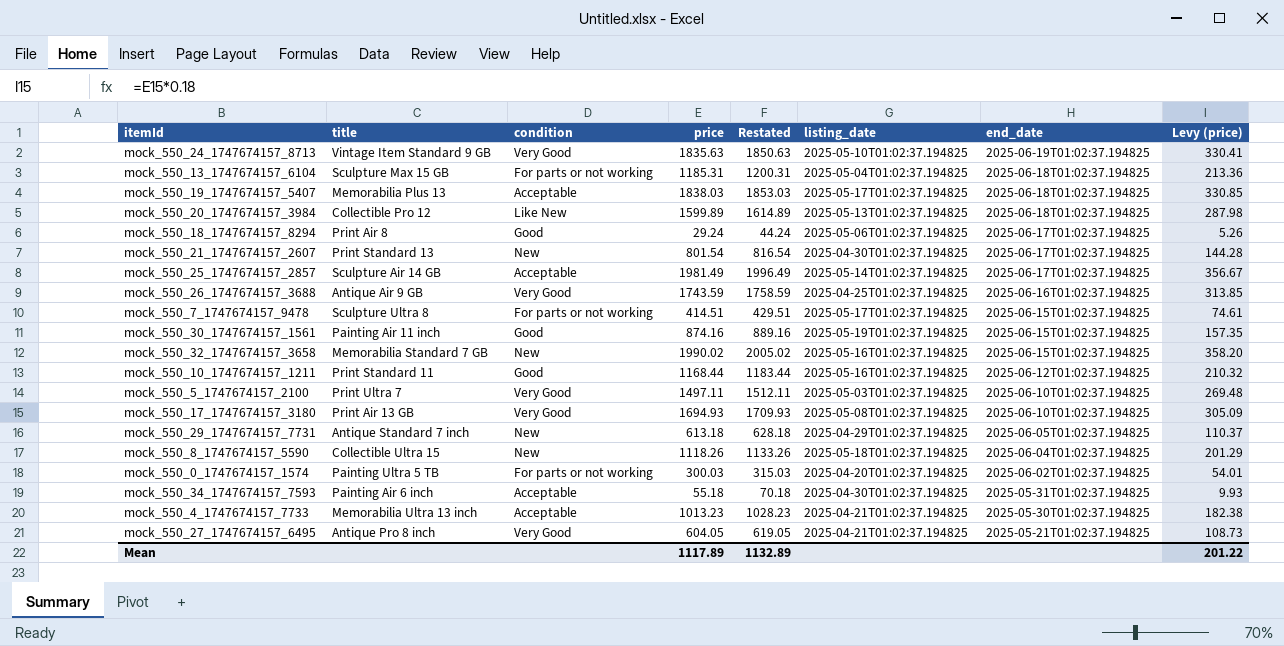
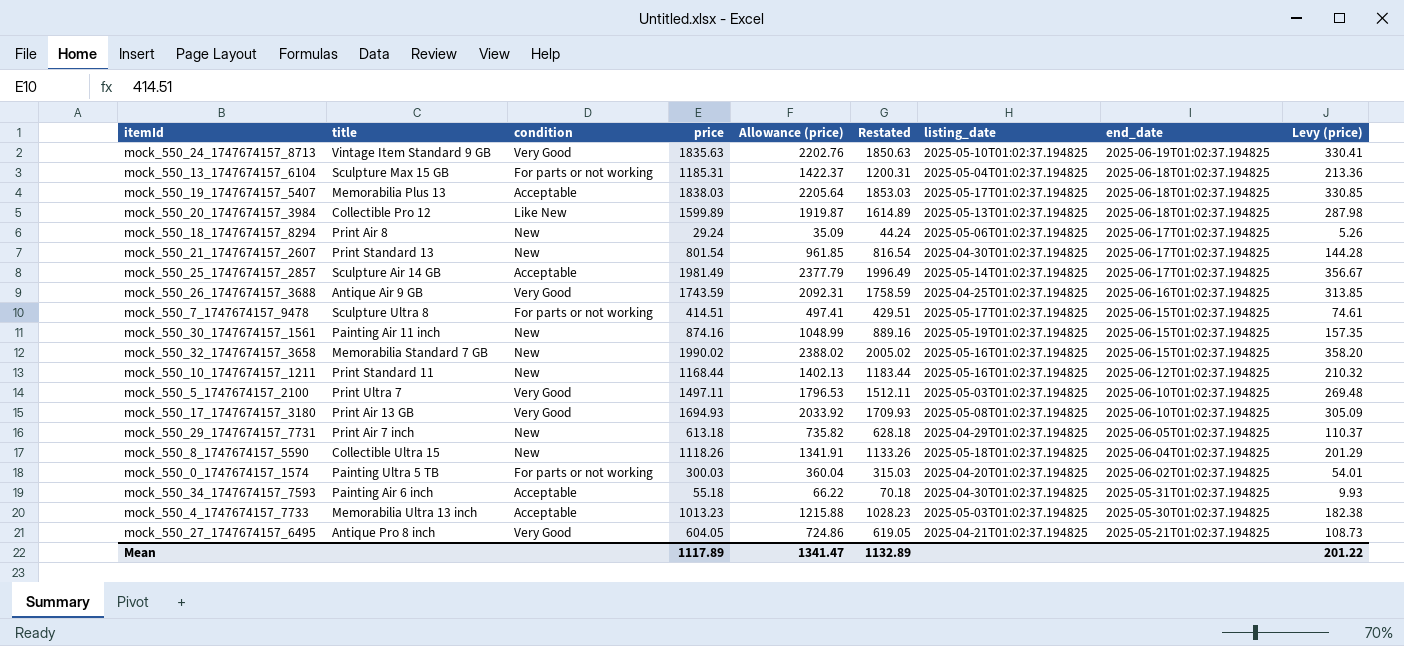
column Allowance (price) | formula: none -> [price] * 1.2
mock_550_18_1747674157_8294 | condition: Good -> New
mock_550_30_1747674157_1561 | condition: Good -> New
mock_550_10_1747674157_1211 | condition: Good -> New
mock_550_29_1747674157_7731 | title: Antique Standard 7 inch -> Print Air 7 inch
mock_550_4_1747674157_7733 | listing_date: 2025-04-21T01:02:37.194825 -> 2025-05-03T01:02:37.194825

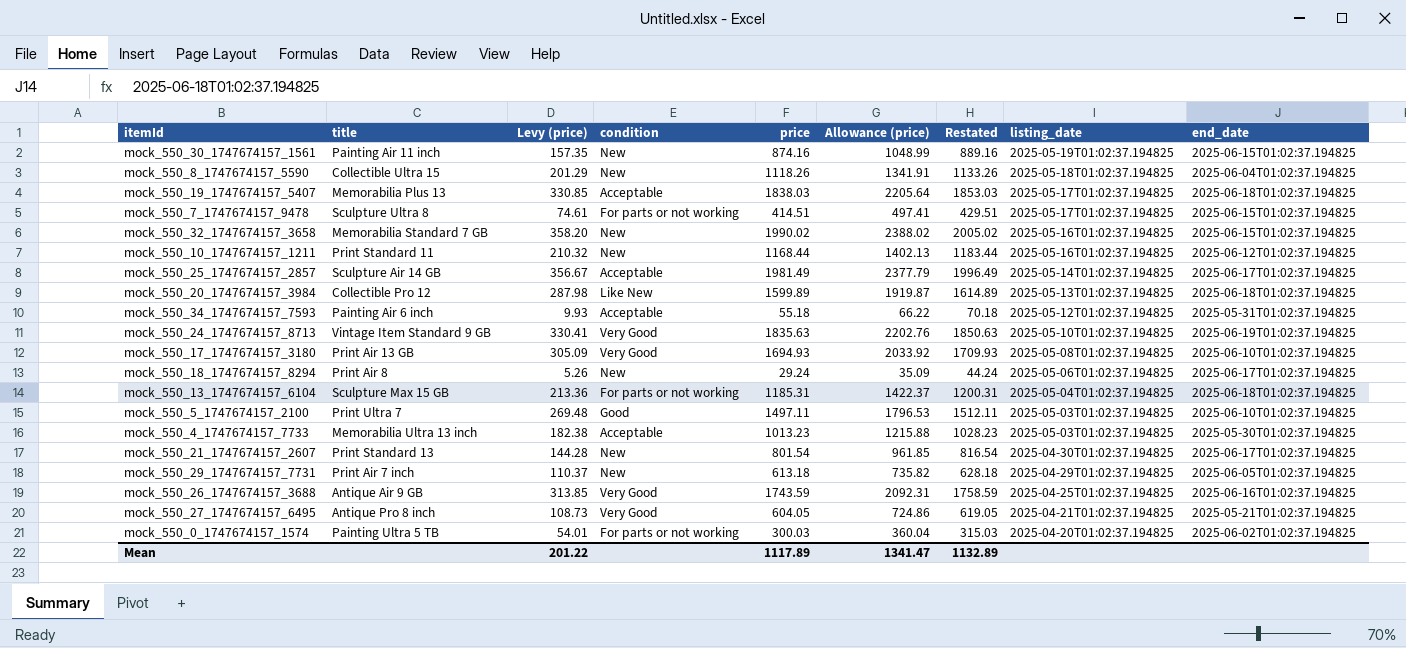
row order: end_date descending -> listing_date descending
column Levy (price) | position: 9 -> 3
mock_550_34_1747674157_7593 | listing_date: 2025-04-30T01:02:37.194825 -> 2025-05-12T01:02:37.194825
mock_550_5_1747674157_2100 | condition: Very Good -> Good

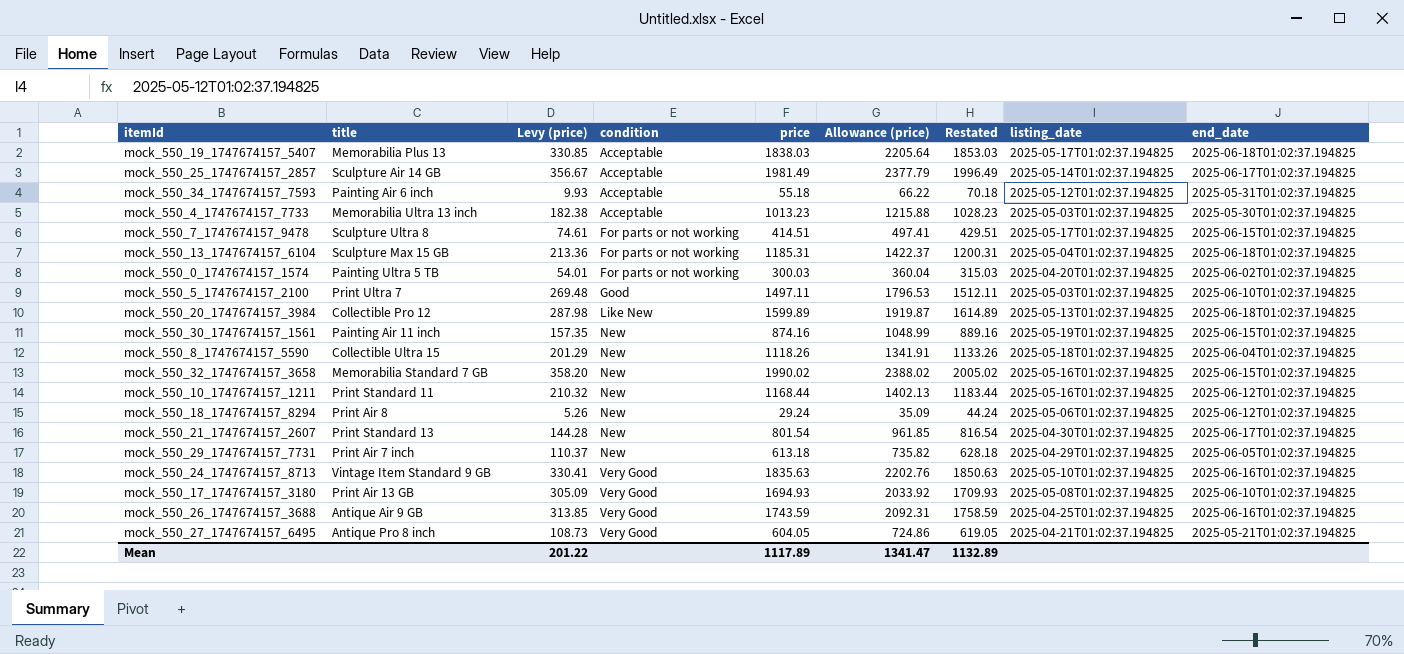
row order: listing_date descending -> condition ascending
mock_550_18_1747674157_8294 | end_date: 2025-06-17T01:02:37.194825 -> 2025-06-12T01:02:37.194825
mock_550_24_1747674157_8713 | end_date: 2025-06-19T01:02:37.194825 -> 2025-06-16T01:02:37.194825

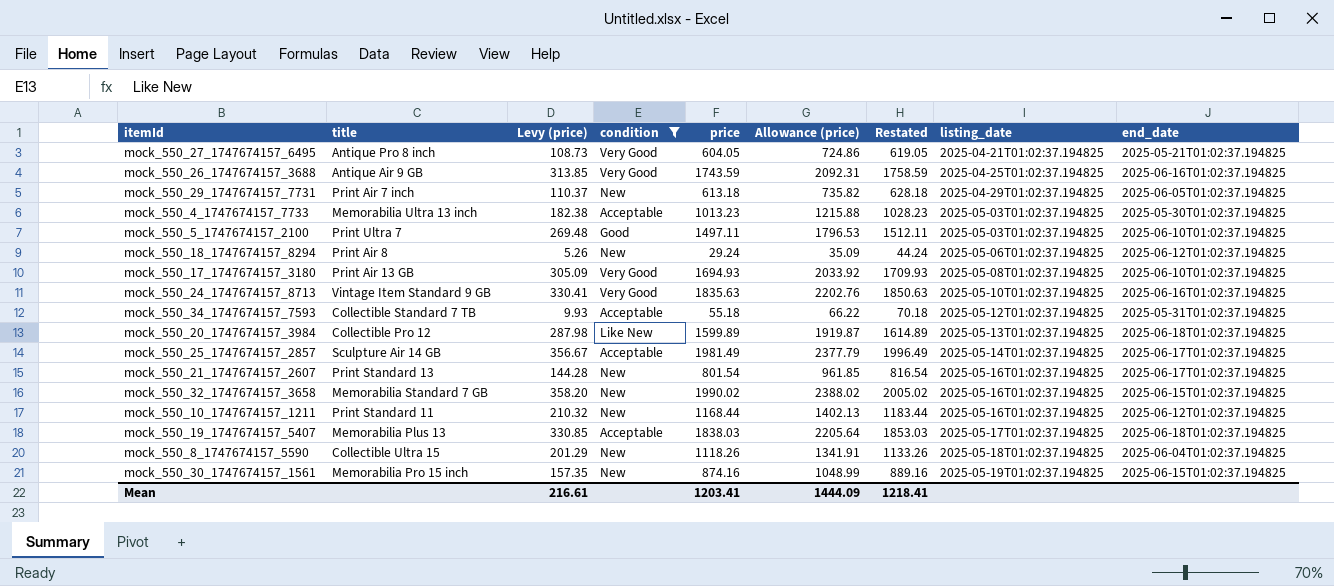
filter: none -> condition != For parts or not working
row order: condition ascending -> listing_date ascending
mock_550_34_1747674157_7593 | title: Painting Air 6 inch -> Collectible Standard 7 TB
mock_550_21_1747674157_2607 | listing_date: 2025-04-30T01:02:37.194825 -> 2025-05-16T01:02:37.194825
mock_550_30_1747674157_1561 | title: Painting Air 11 inch -> Memorabilia Pro 15 inch
Mean | Levy (price): 201.22 -> 216.61
Mean | price: 1117.89 -> 1203.41
Mean | Allowance (price): 1341.47 -> 1444.09
Mean | Restated: 1132.89 -> 1218.41

